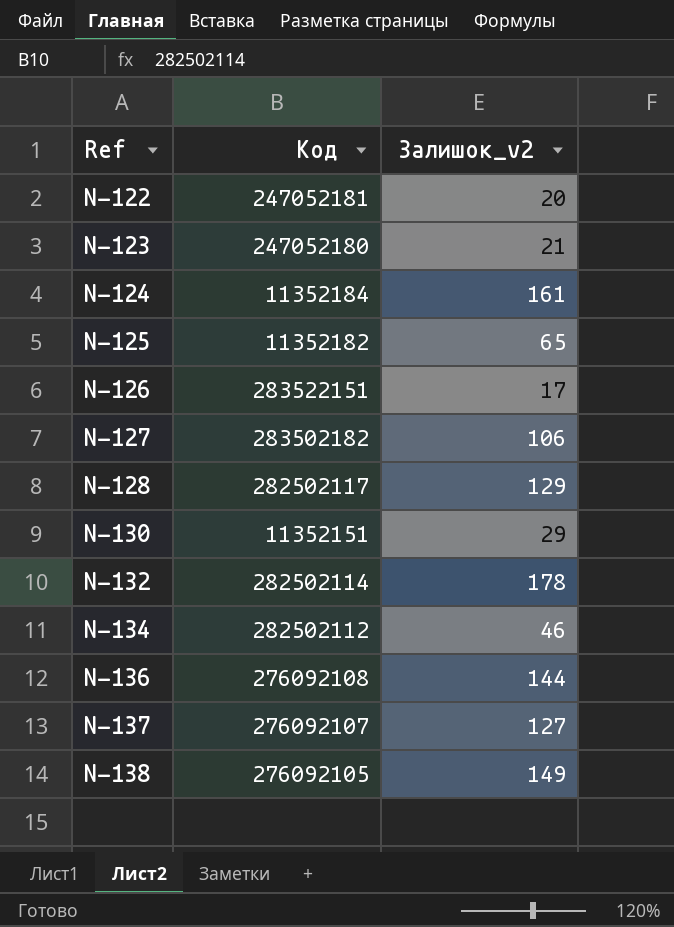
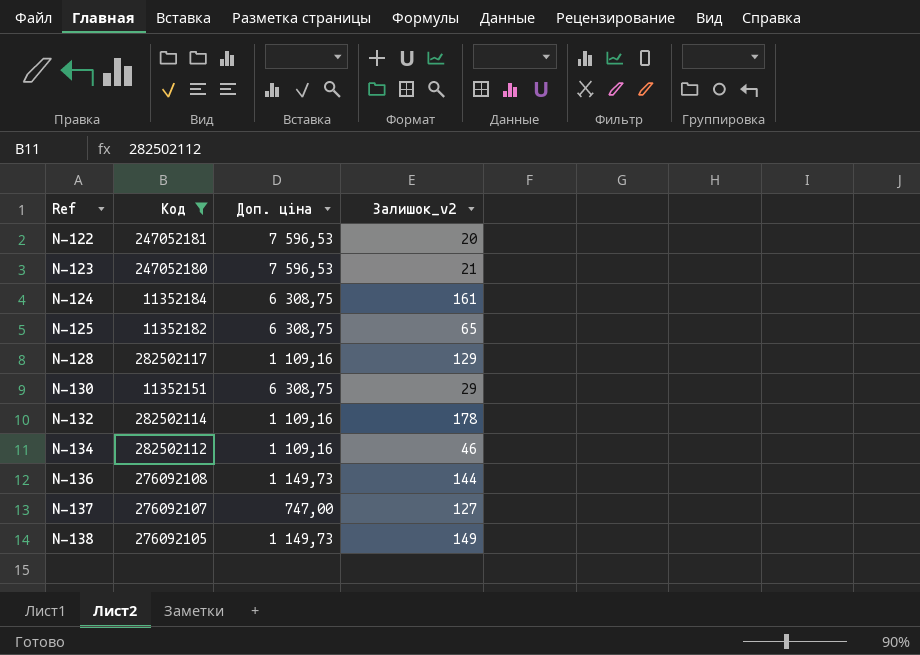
filter: none -> Код <= 282502117
column Доп. ціна | position: none -> 3

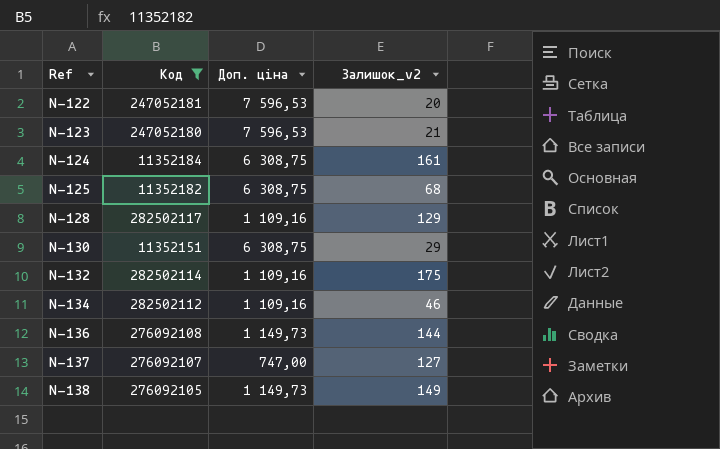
N-125 | Залишок_v2: 65 -> 68
N-132 | Залишок_v2: 178 -> 175

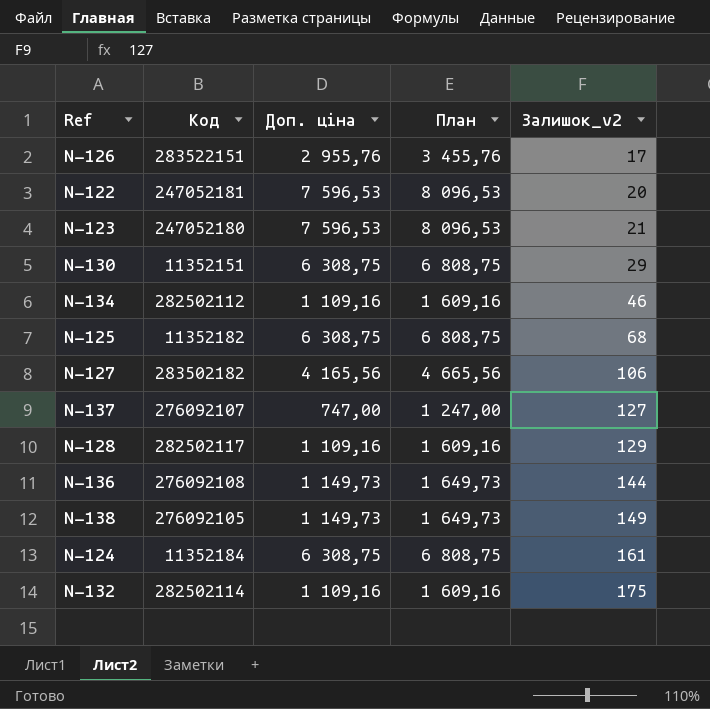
filter: Код <= 282502117 -> none
row order: Ref ascending -> Залишок_v2 ascending
column План | formula: none -> [Доп. ціна] + 500

